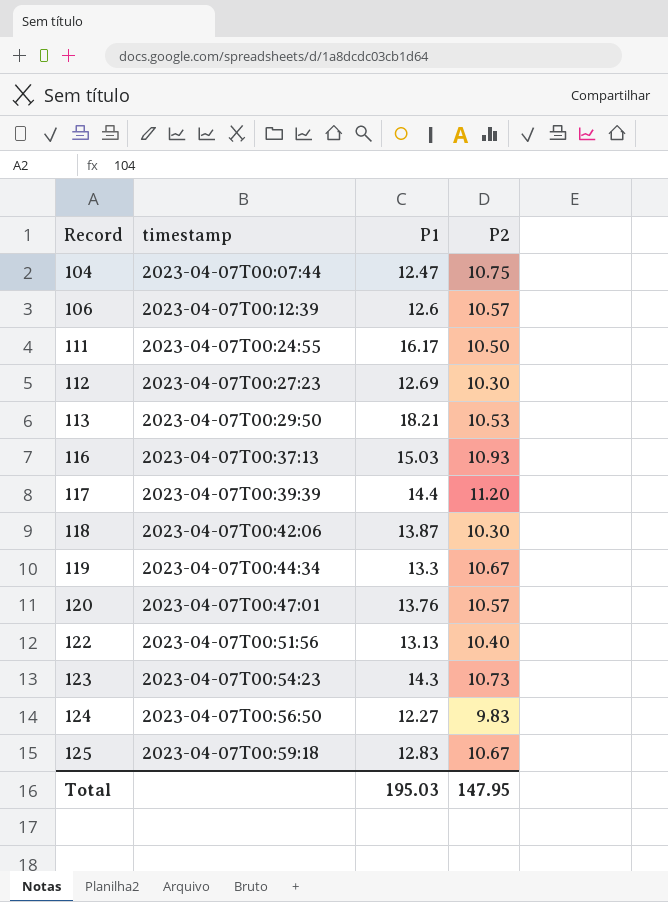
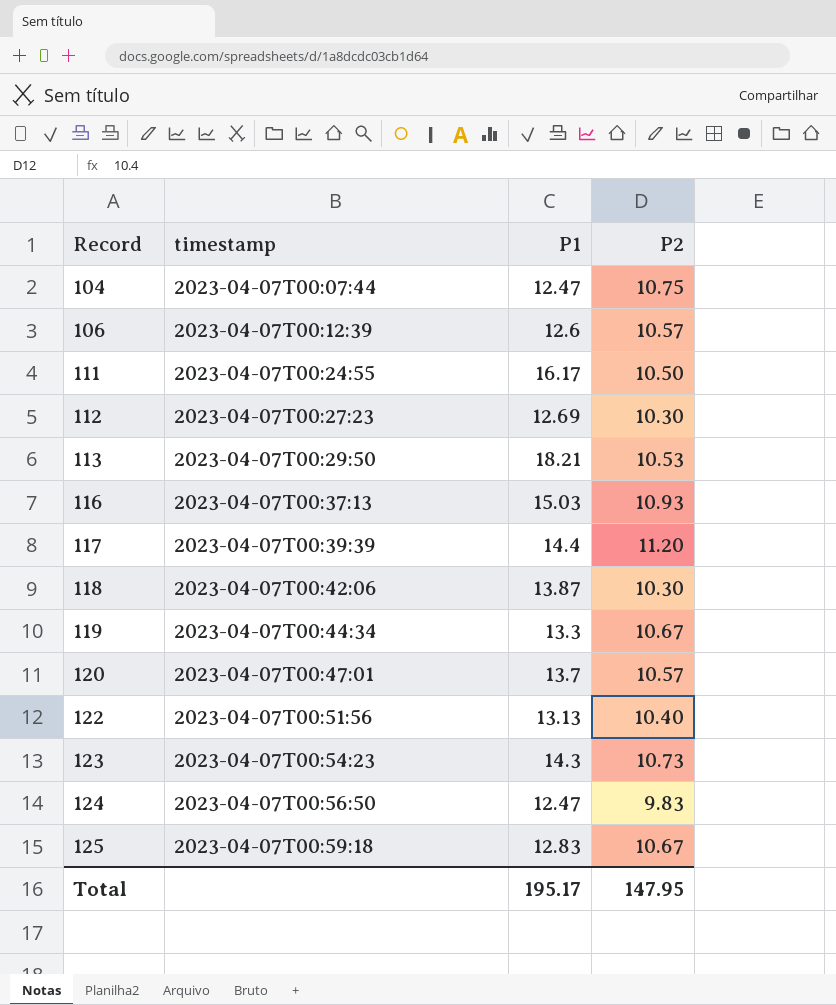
120 | P1: 13.76 -> 13.7
124 | P1: 12.27 -> 12.47
Total | P1: 195.03 -> 195.17

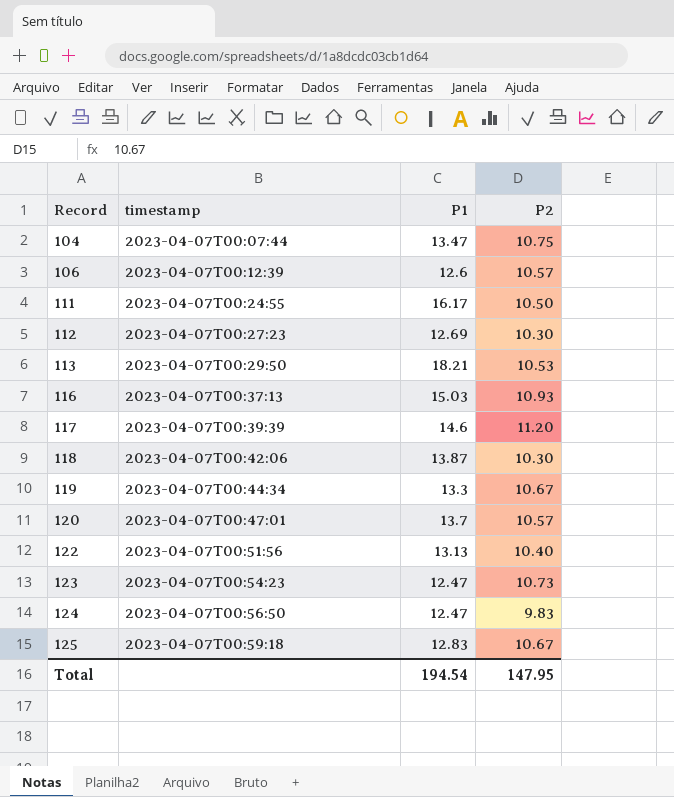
104 | P1: 12.47 -> 13.47
117 | P1: 14.4 -> 14.6
123 | P1: 14.3 -> 12.47
Total | P1: 195.17 -> 194.54

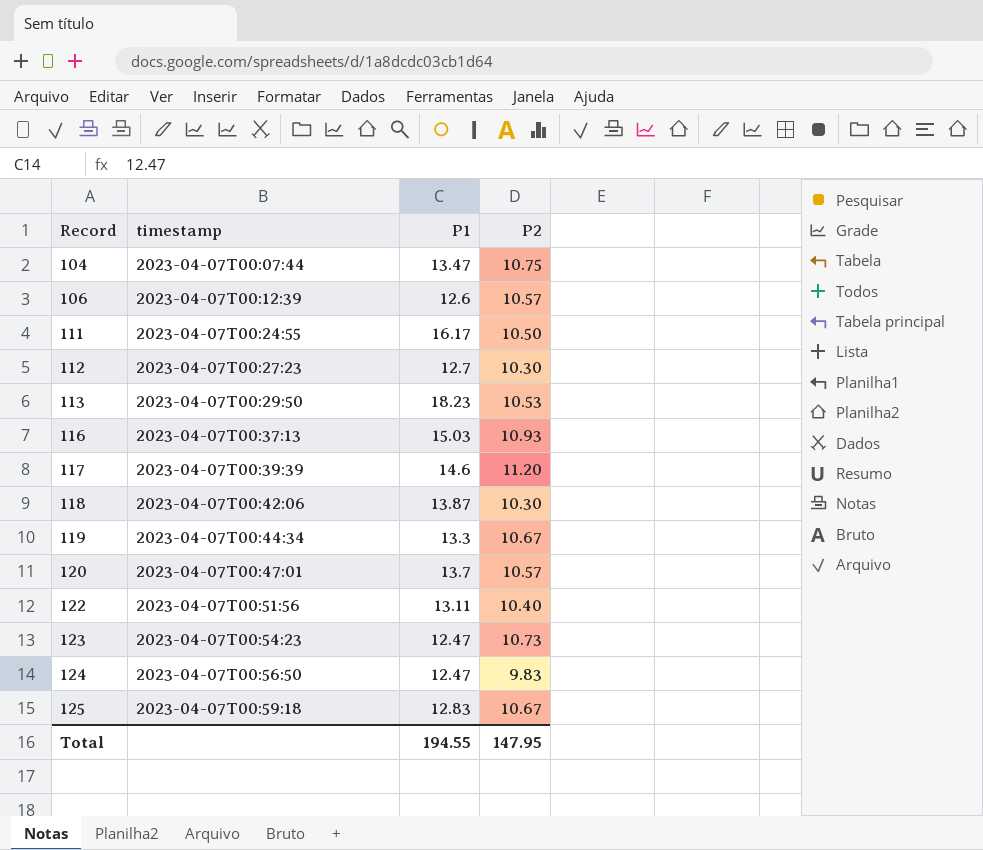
112 | P1: 12.69 -> 12.7
113 | P1: 18.21 -> 18.23
122 | P1: 13.13 -> 13.11
Total | P1: 194.54 -> 194.55

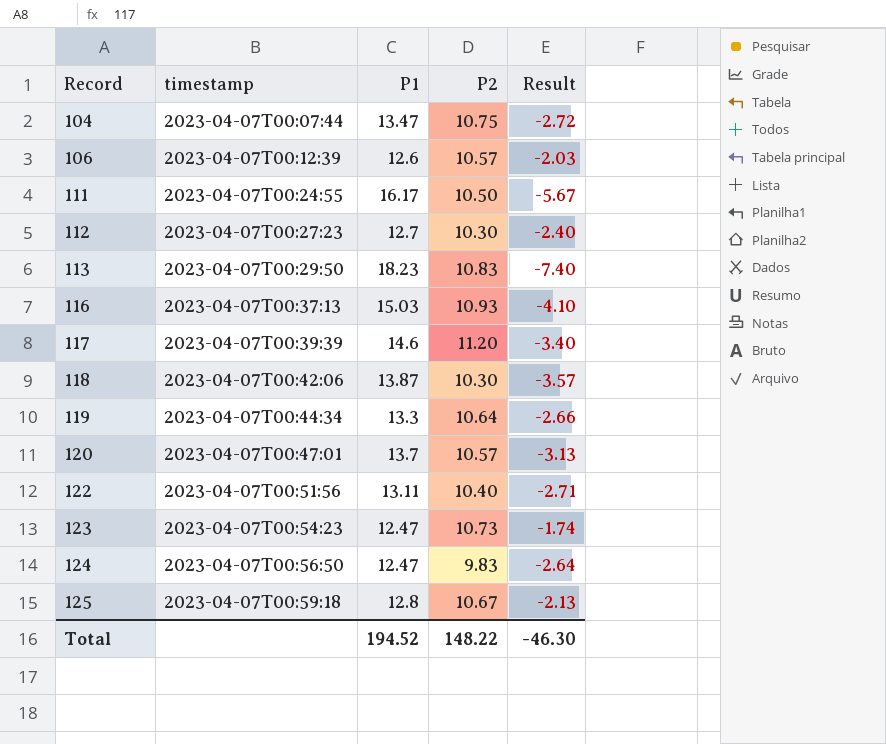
column Result | formula: none -> [P2] - [P1]
113 | P2: 10.53 -> 10.83
119 | P2: 10.67 -> 10.64
125 | P1: 12.83 -> 12.8
Total | P1: 194.55 -> 194.52
Total | P2: 147.95 -> 148.22

